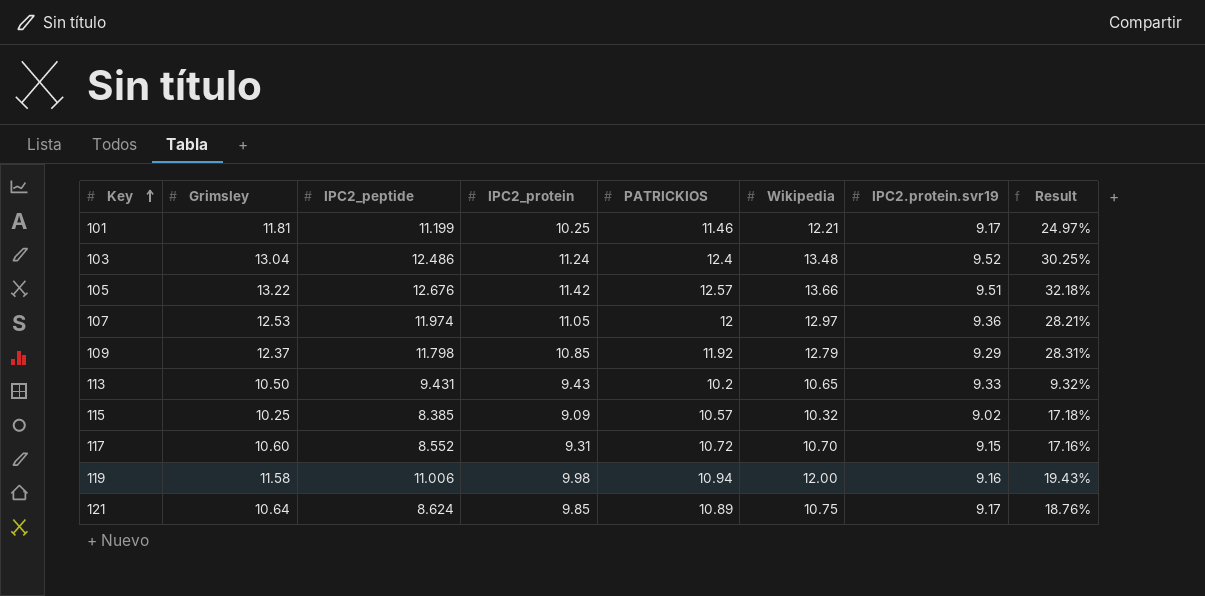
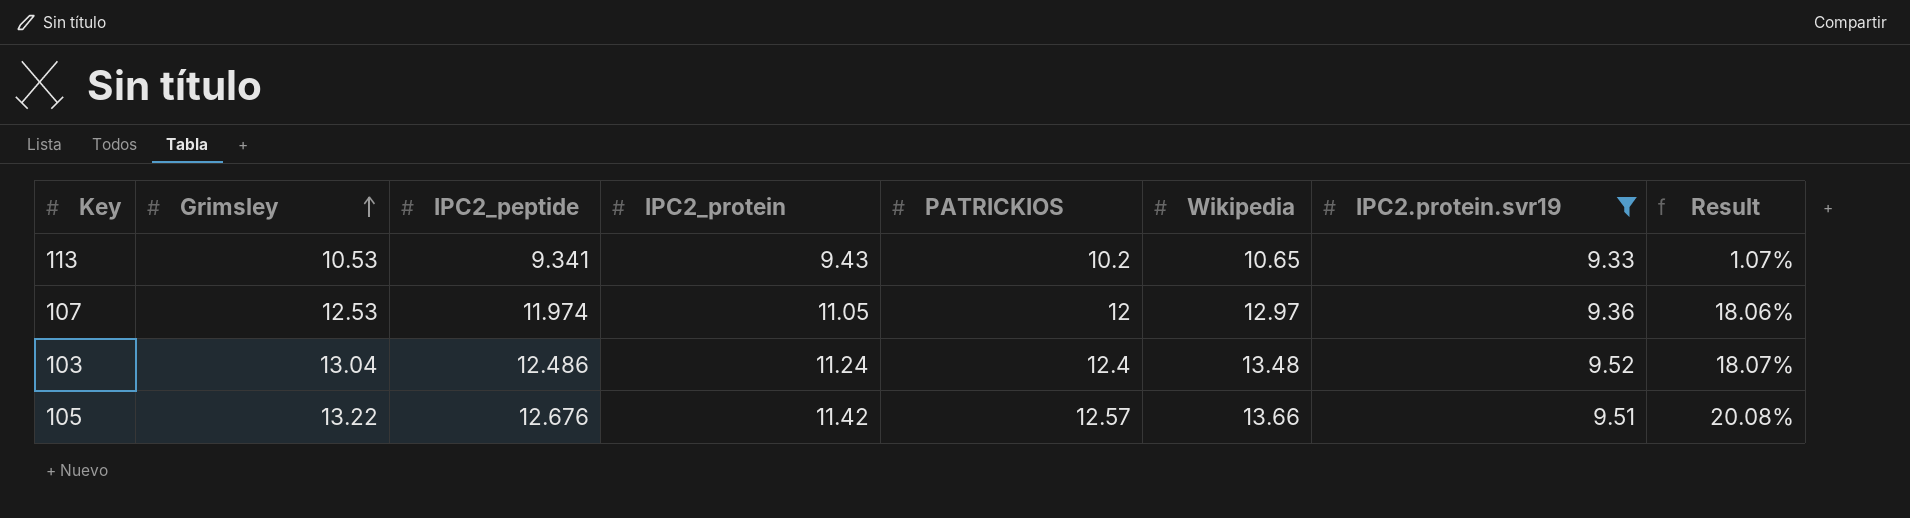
filter: none -> IPC2.protein.svr19 >= 9.33
row order: Key ascending -> Grimsley ascending
column Result | formula: ([PATRICKIOS] - [IPC2.protein.svr19]) / [IPC2.protein.svr19] -> ([IPC2_protein] - [IPC2.protein.svr19]) / [IPC2.protein.svr19]
113 | Grimsley: 10.50 -> 10.53
113 | IPC2_peptide: 9.431 -> 9.341

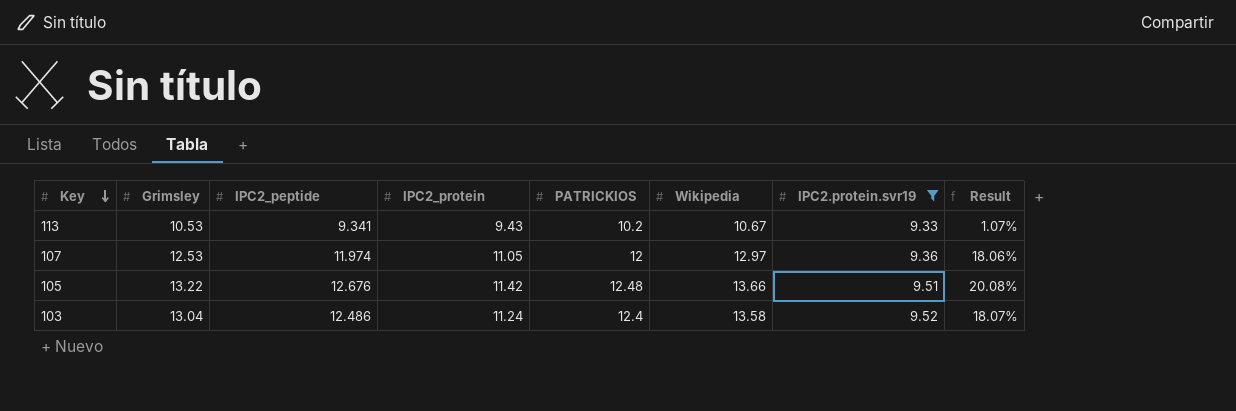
row order: Grimsley ascending -> Key descending
113 | Wikipedia: 10.65 -> 10.67
105 | PATRICKIOS: 12.57 -> 12.48
103 | Wikipedia: 13.48 -> 13.58

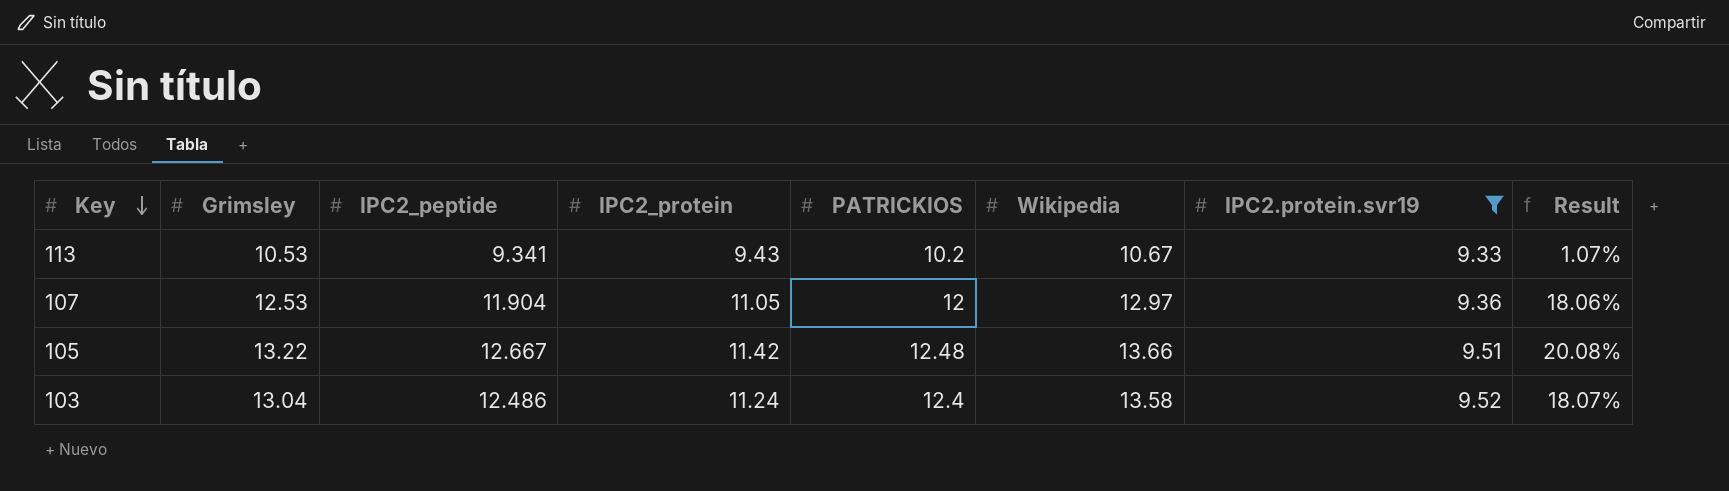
107 | IPC2_peptide: 11.974 -> 11.904
105 | IPC2_peptide: 12.676 -> 12.667

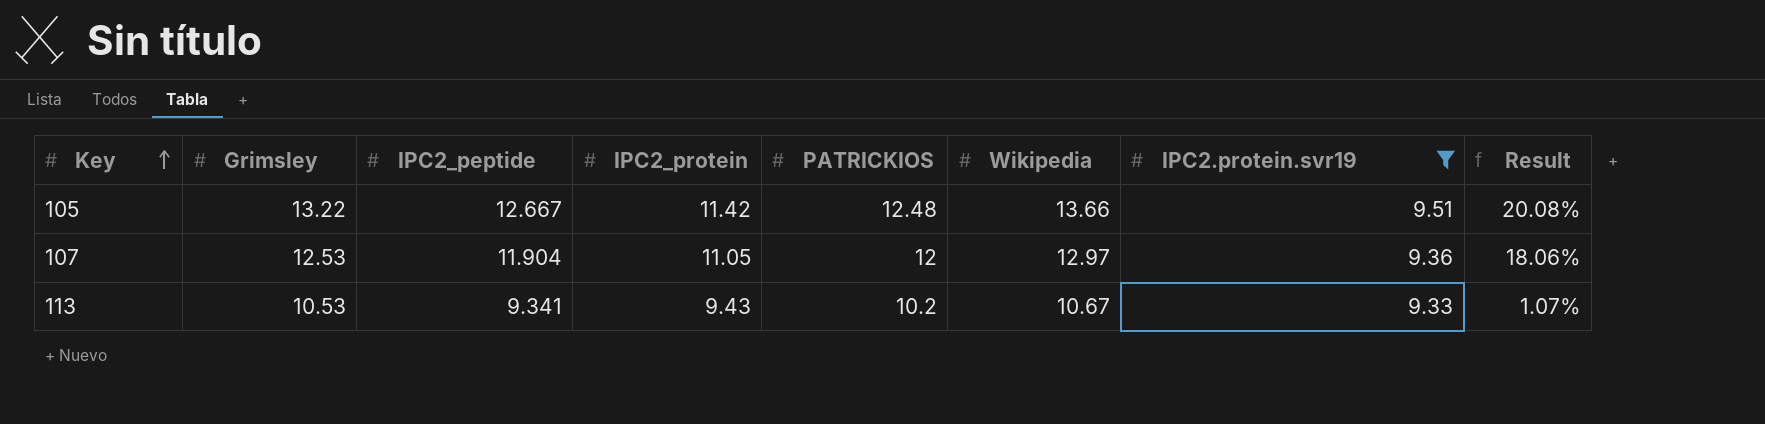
row order: Key descending -> Key ascending
row 103: 13.04 | 12.486 | 11.24 | 12.4 | 13.58 | 9.52 | 18.07% -> none

